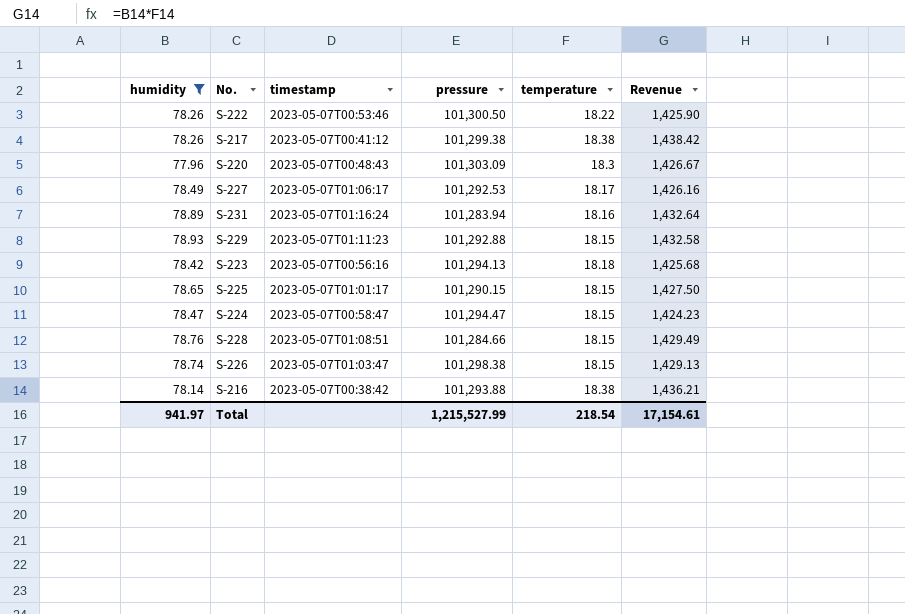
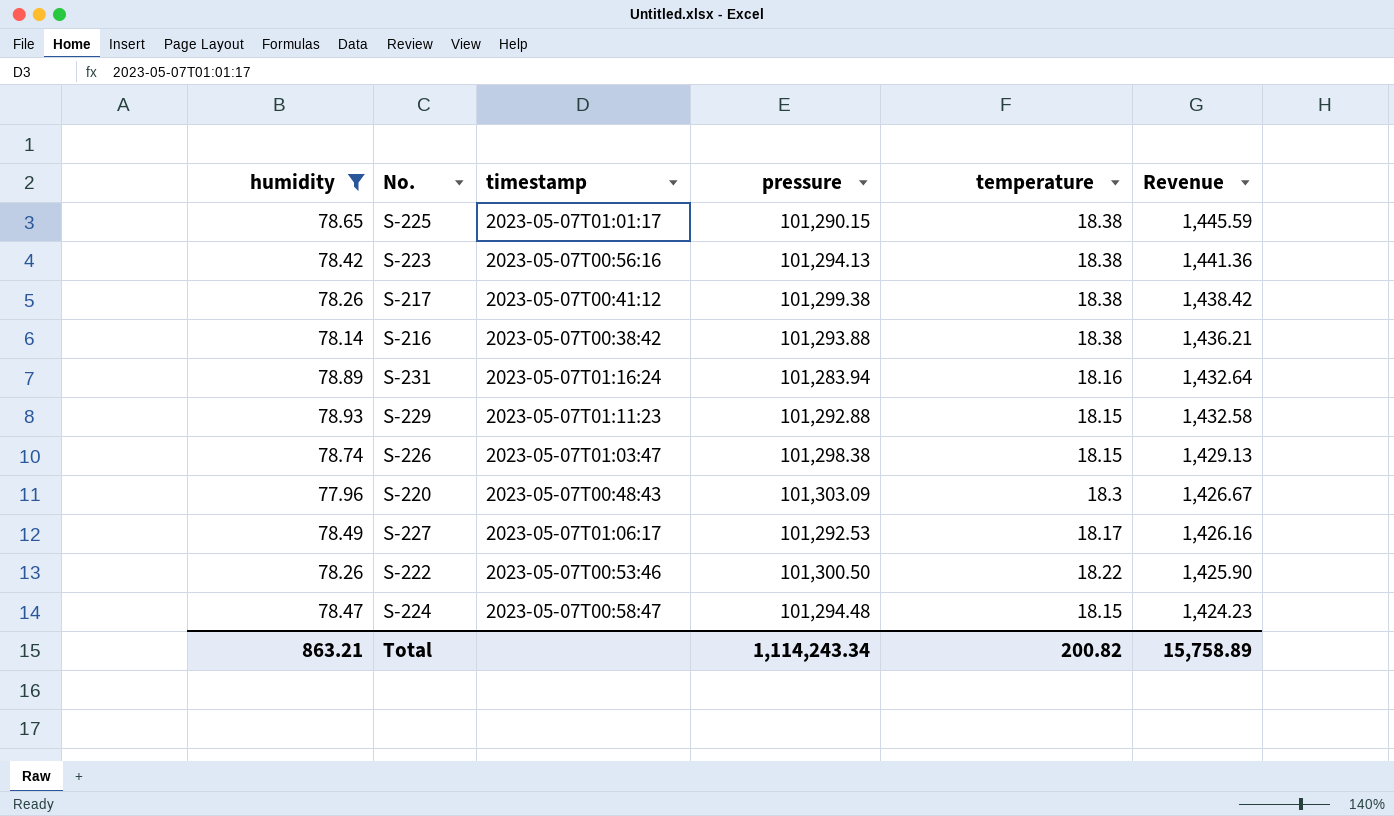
row order: none -> Revenue descending
row S-228: 78.76 | 2023-05-07T01:08:51 | 101,284.66 | 18.15 | 1,429.49 -> none
S-225 | temperature: 18.15 -> 18.38
S-225 | Revenue: 1,427.50 -> 1,445.59
S-223 | temperature: 18.18 -> 18.38
S-223 | Revenue: 1,425.68 -> 1,441.36
S-224 | pressure: 101,294.47 -> 101,294.48
Total | humidity: 941.97 -> 863.21
Total | pressure: 1,215,527.99 -> 1,114,243.34
Total | temperature: 218.54 -> 200.82
Total | Revenue: 17,154.61 -> 15,758.89

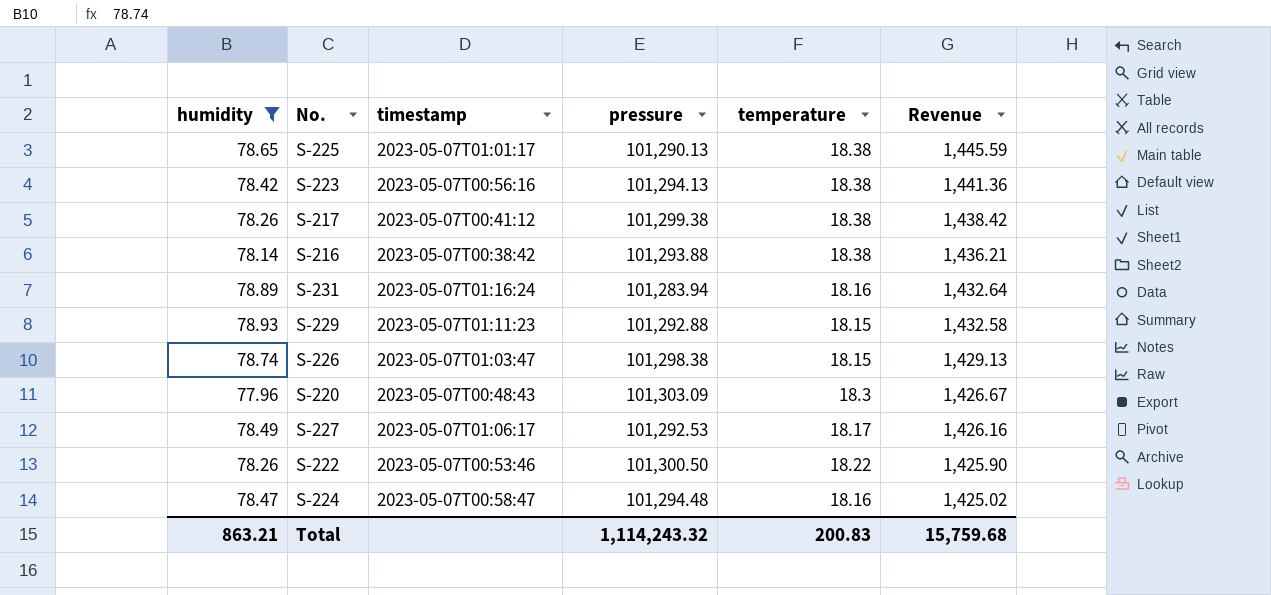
S-225 | pressure: 101,290.15 -> 101,290.13
S-224 | temperature: 18.15 -> 18.16
S-224 | Revenue: 1,424.23 -> 1,425.02
Total | pressure: 1,114,243.34 -> 1,114,243.32
Total | temperature: 200.82 -> 200.83
Total | Revenue: 15,758.89 -> 15,759.68

